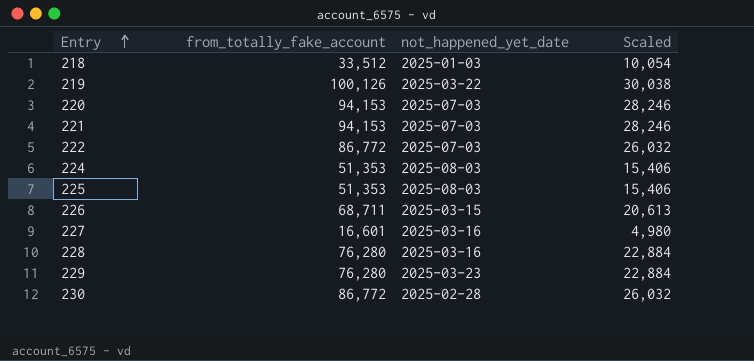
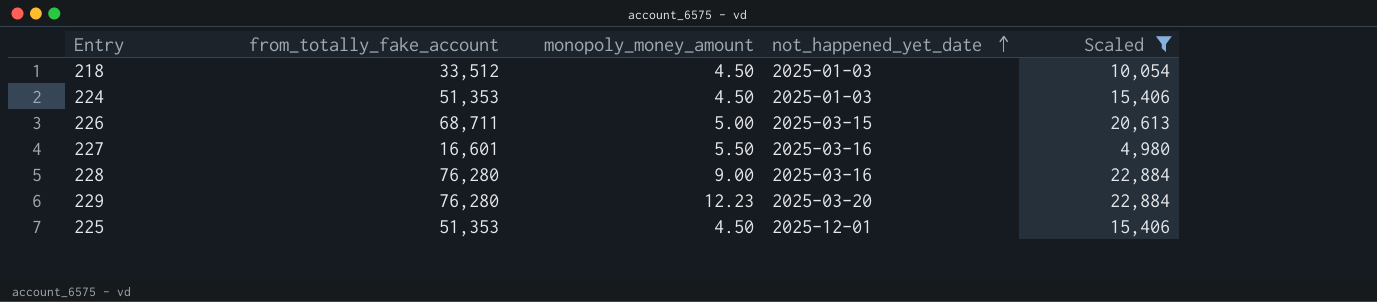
filter: none -> Scaled <= 22,884
row order: Entry ascending -> not_happened_yet_date ascending
column monopoly_money_amount | position: none -> 3
224 | not_happened_yet_date: 2025-08-03 -> 2025-01-03
229 | not_happened_yet_date: 2025-03-23 -> 2025-03-20
225 | not_happened_yet_date: 2025-08-03 -> 2025-12-01

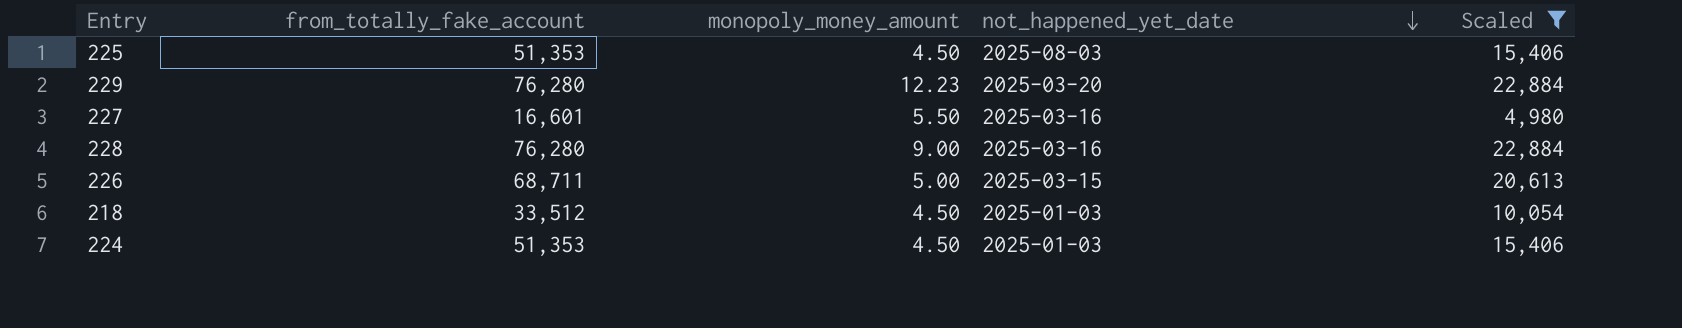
row order: not_happened_yet_date ascending -> not_happened_yet_date descending
225 | not_happened_yet_date: 2025-12-01 -> 2025-08-03

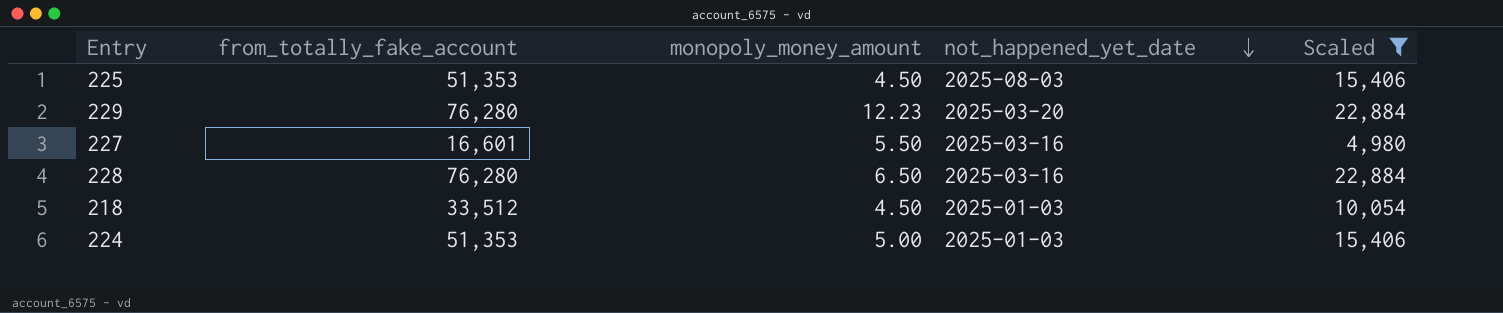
row 226: 68,711 | 5.00 | 2025-03-15 | 20,613 -> none
228 | monopoly_money_amount: 9.00 -> 6.50
224 | monopoly_money_amount: 4.50 -> 5.00

